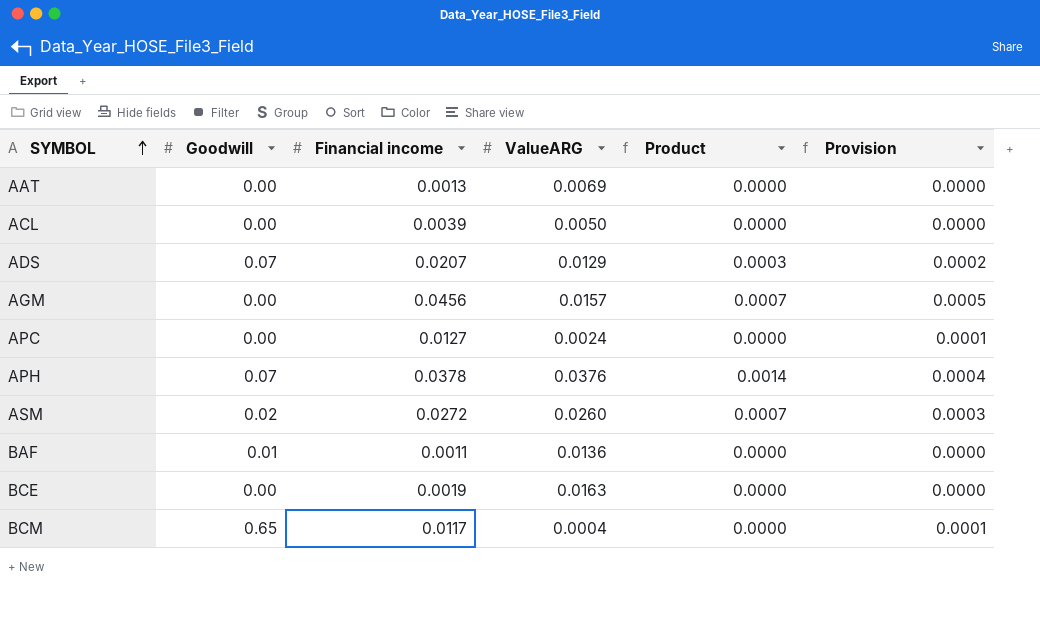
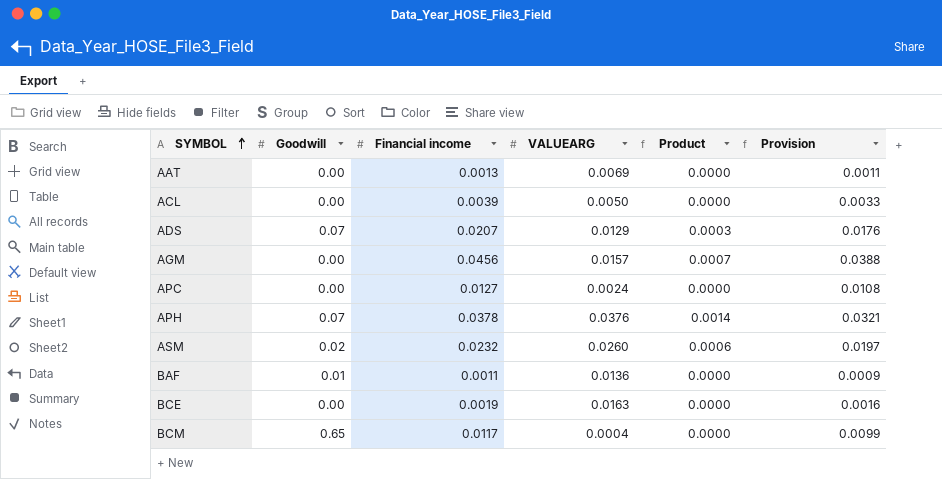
column name: ValueARG -> VALUEARG
column Provision | formula: [Financial income] * 0.01 -> [Financial income] * 0.85
ASM | Financial income: 0.0272 -> 0.0232
ASM | Product: 0.0007 -> 0.0006

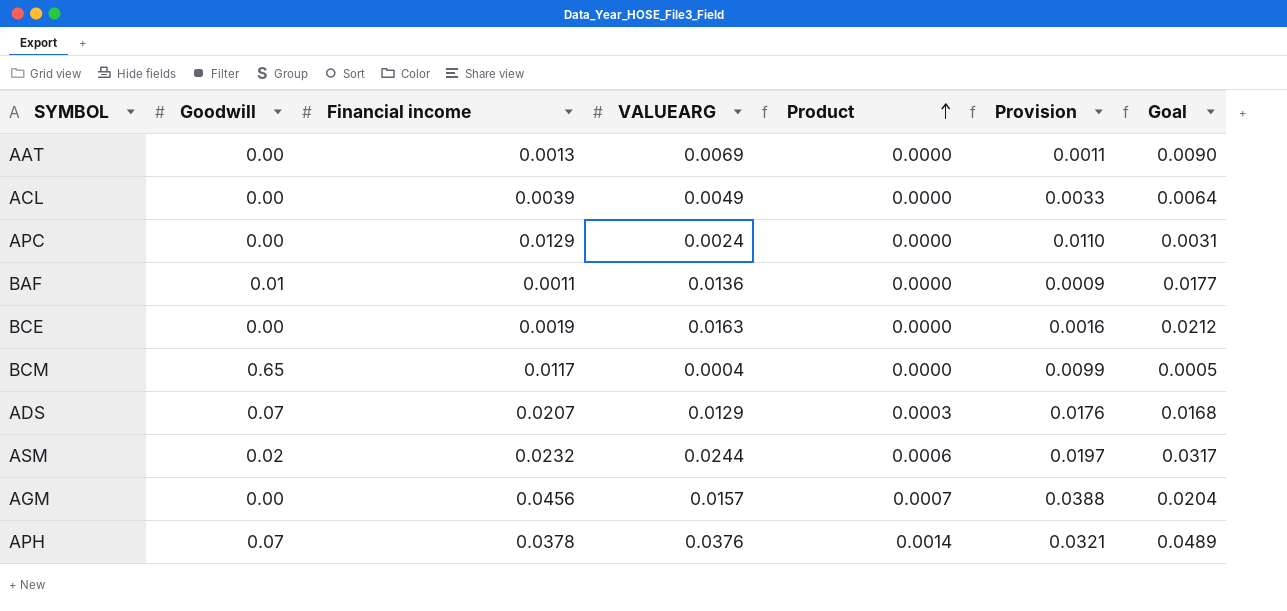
row order: SYMBOL ascending -> Product ascending
column Goal | formula: none -> [VALUEARG] * 1.3
ACL | VALUEARG: 0.0050 -> 0.0049
APC | Financial income: 0.0127 -> 0.0129
APC | Provision: 0.0108 -> 0.0110
ASM | VALUEARG: 0.0260 -> 0.0244

